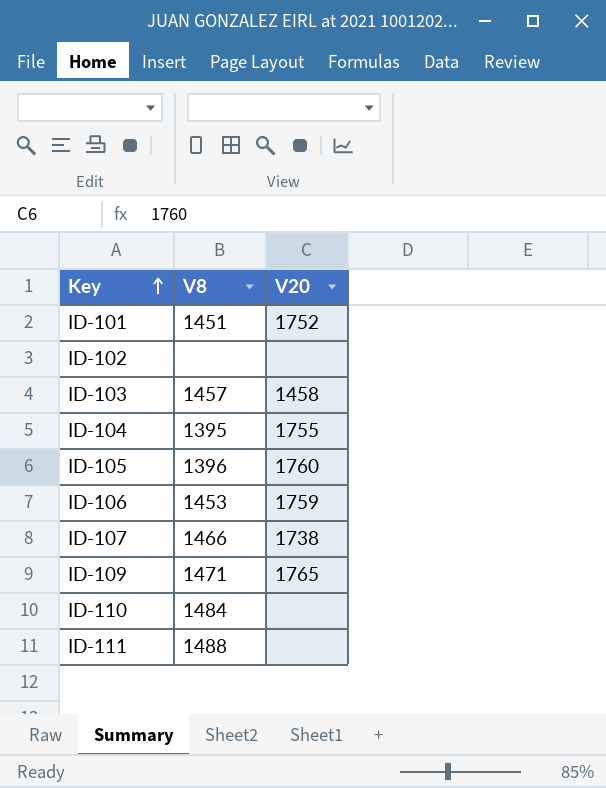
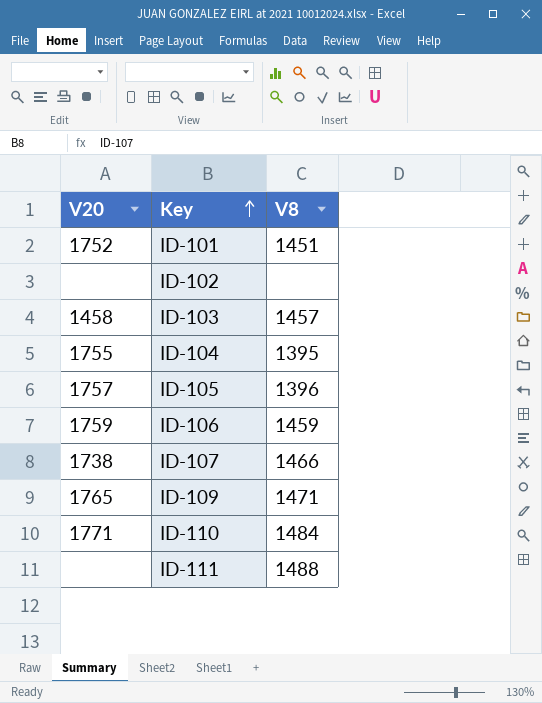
column V20 | position: 3 -> 1
ID-105 | V20: 1760 -> 1757
ID-106 | V8: 1453 -> 1459
ID-110 | V20: none -> 1771

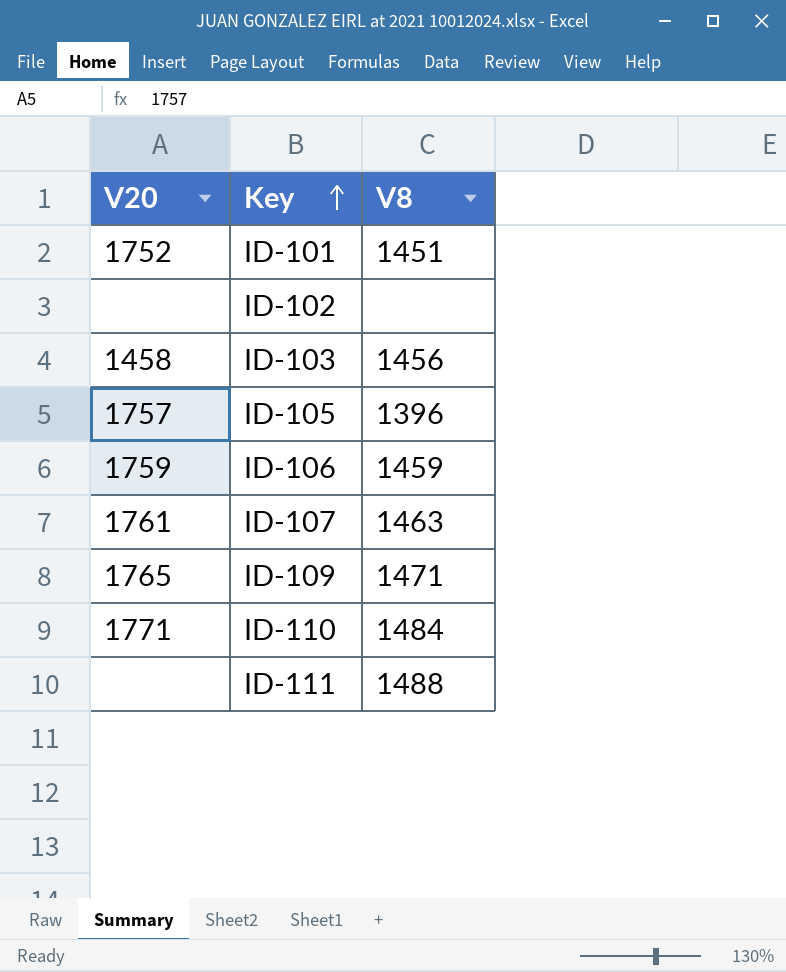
row ID-104: 1755 | 1395 -> none
ID-103 | V8: 1457 -> 1456
ID-107 | V20: 1738 -> 1761
ID-107 | V8: 1466 -> 1463

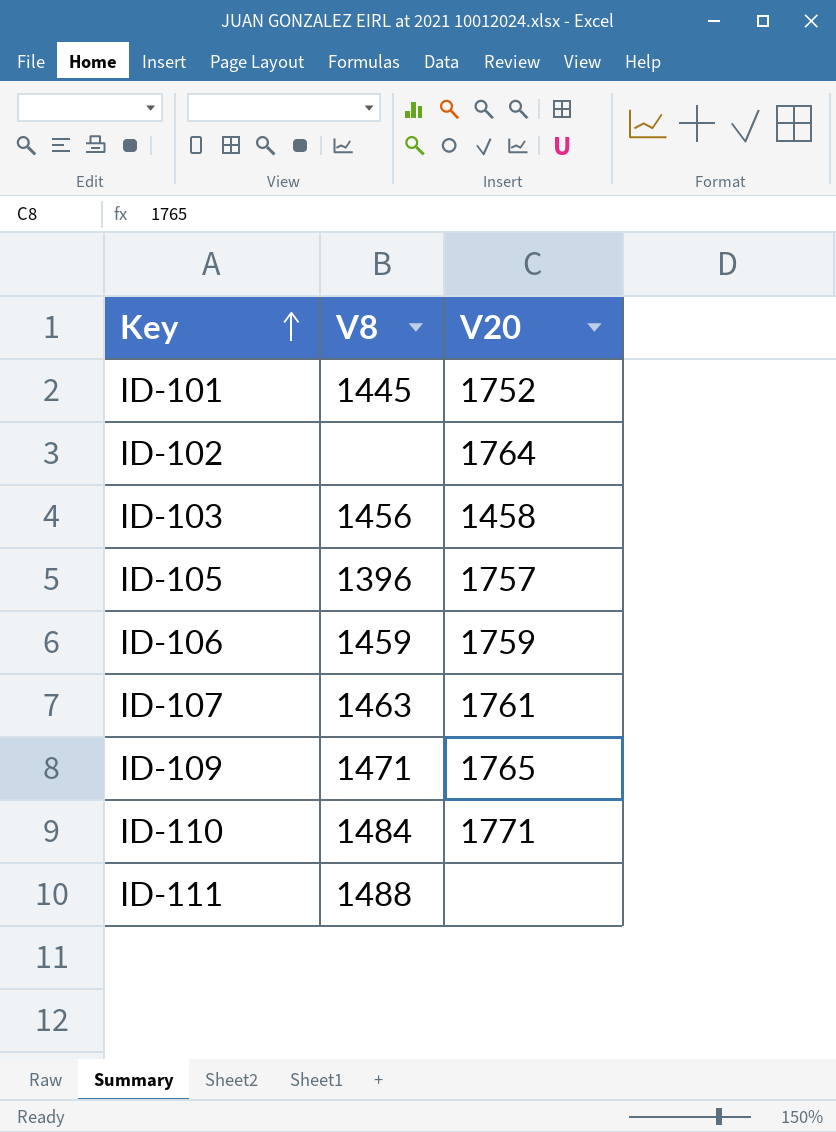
column V20 | position: 1 -> 3
ID-101 | V8: 1451 -> 1445
ID-102 | V20: none -> 1764

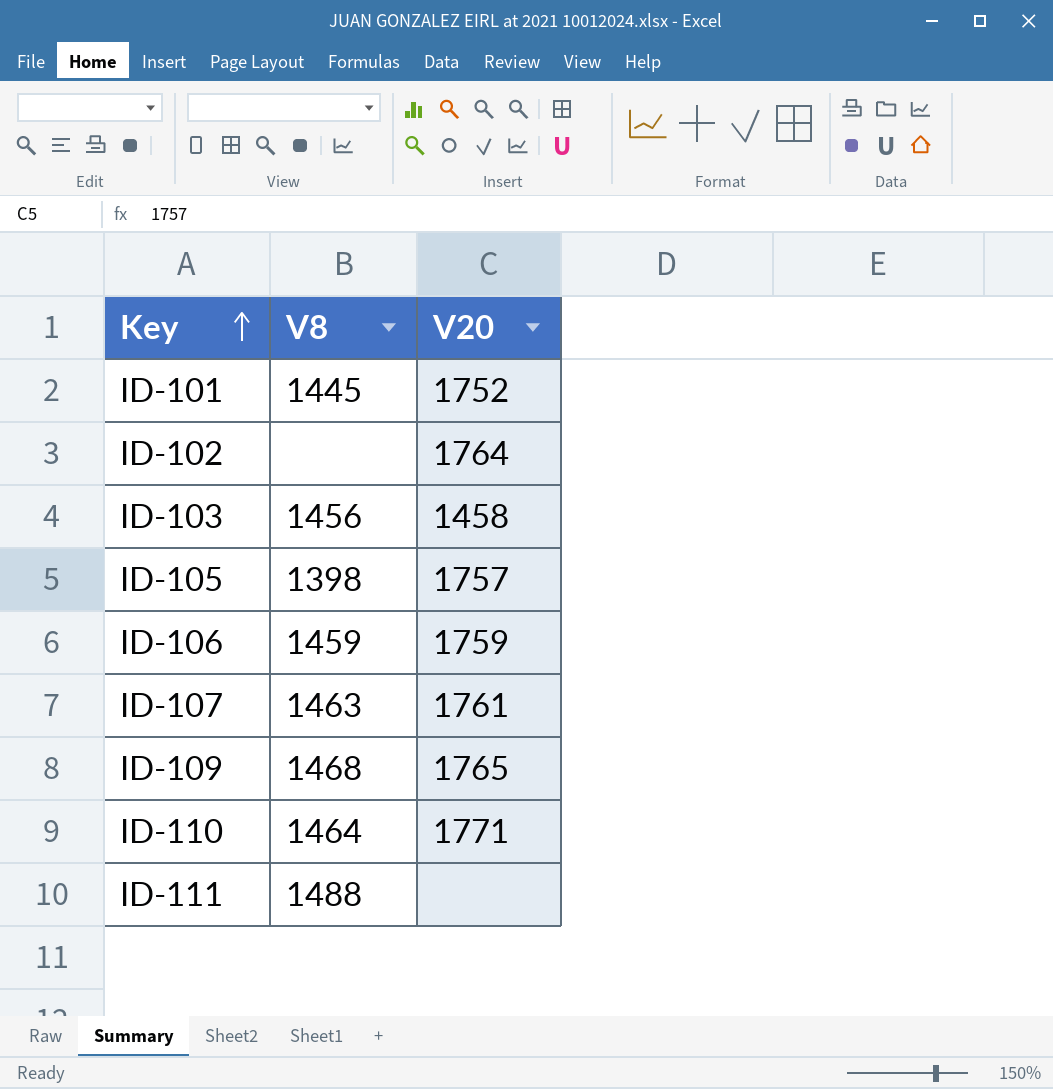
ID-105 | V8: 1396 -> 1398
ID-109 | V8: 1471 -> 1468
ID-110 | V8: 1484 -> 1464

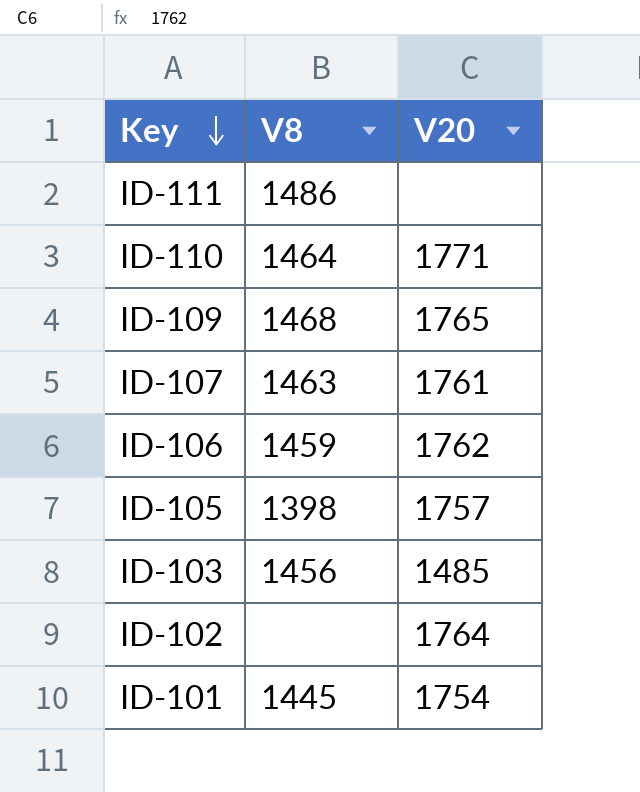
row order: Key ascending -> Key descending
ID-111 | V8: 1488 -> 1486
ID-106 | V20: 1759 -> 1762
ID-103 | V20: 1458 -> 1485
ID-101 | V20: 1752 -> 1754

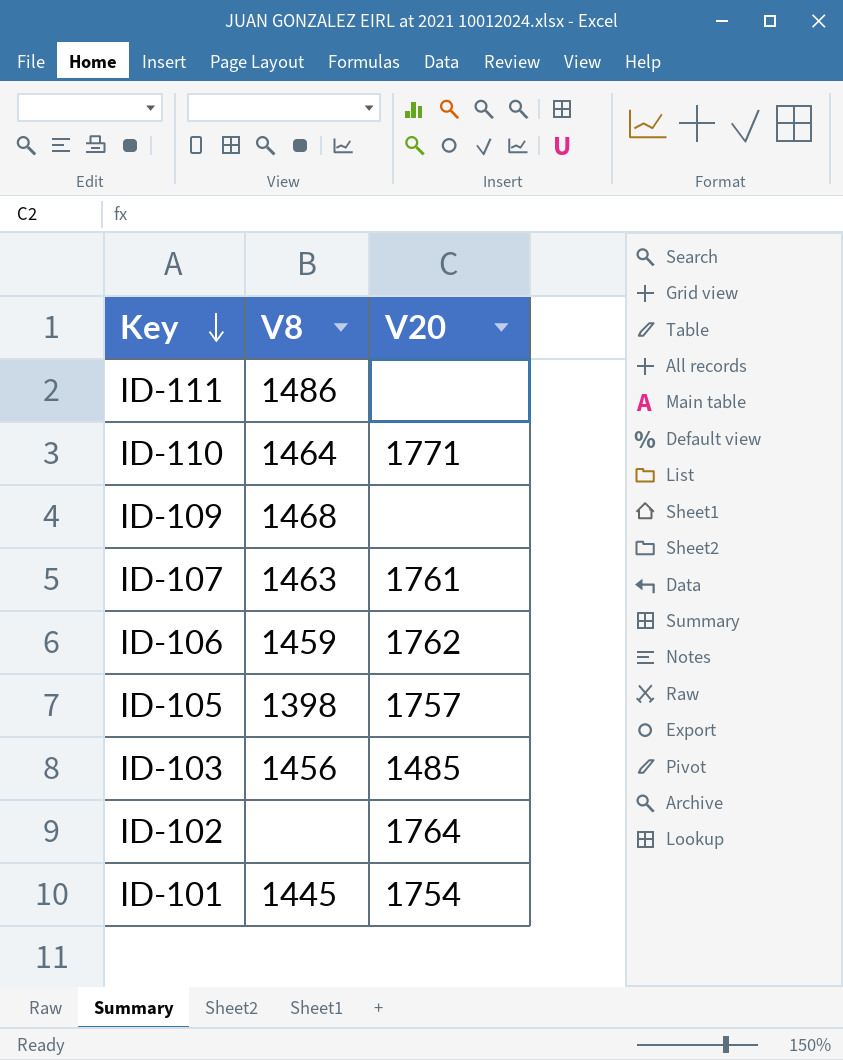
ID-109 | V20: 1765 -> none

